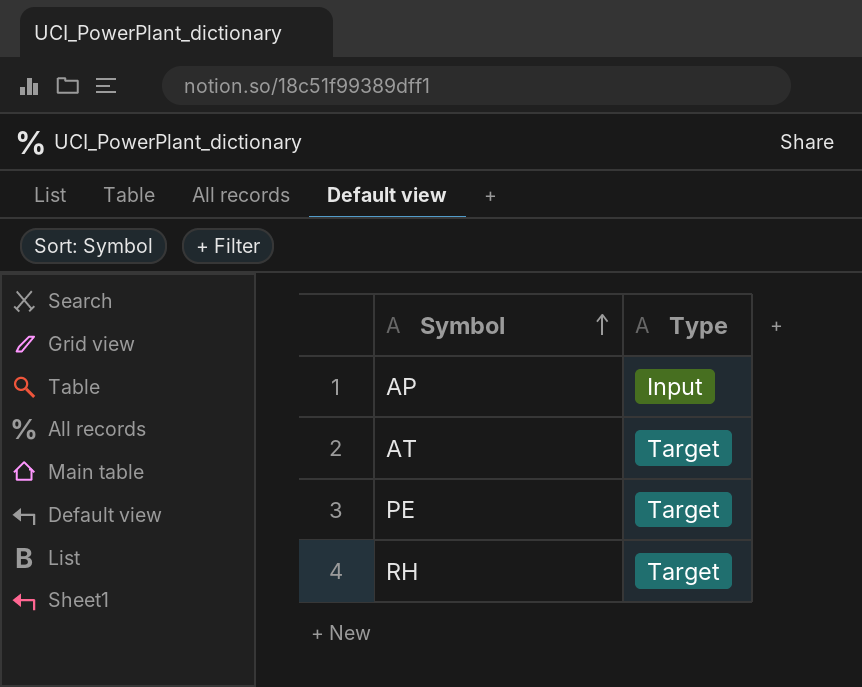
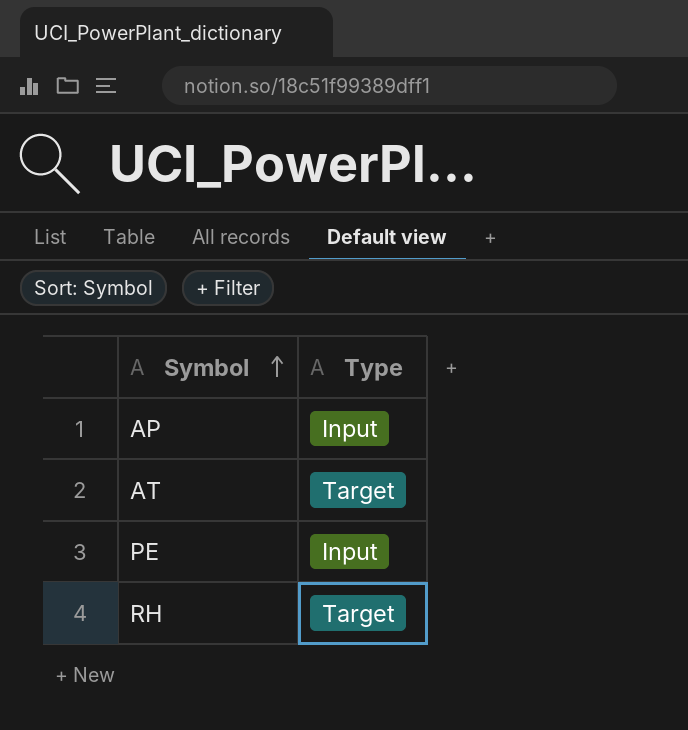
PE | Type: Target -> Input

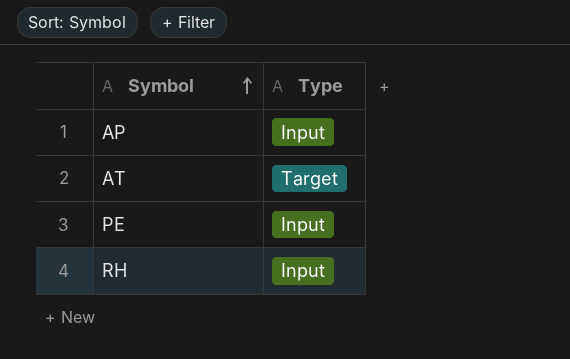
RH | Type: Target -> Input

